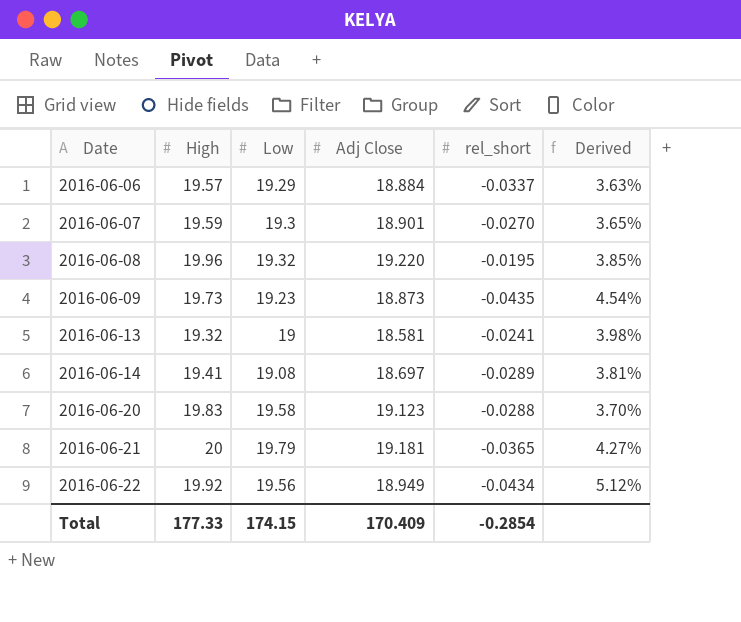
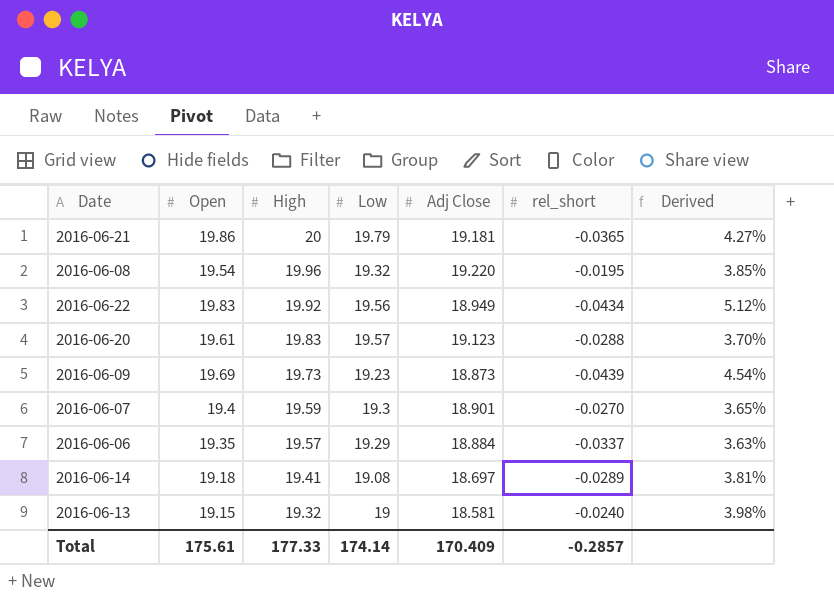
row order: Date ascending -> High descending
column Open | position: none -> 2
2016-06-20 | Low: 19.58 -> 19.57
2016-06-09 | rel_short: -0.0435 -> -0.0439
2016-06-13 | rel_short: -0.0241 -> -0.0240
Total | Low: 174.15 -> 174.14
Total | rel_short: -0.2854 -> -0.2857

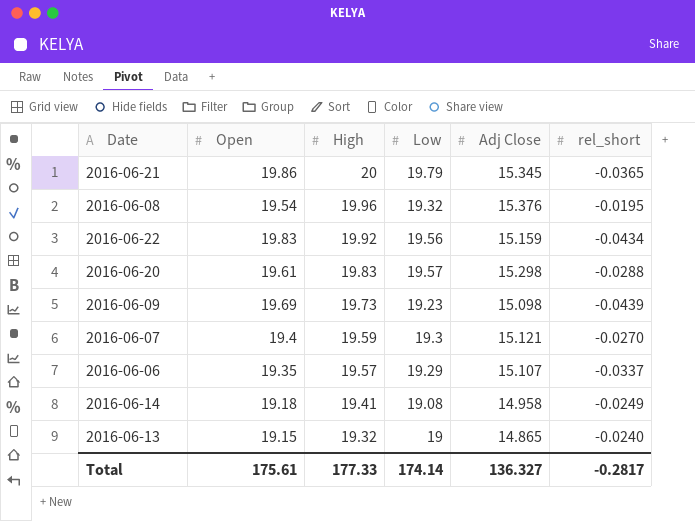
column Derived | formula: ([High] - [Adj Close]) / [Adj Close] -> none
2016-06-21 | Adj Close: 19.181 -> 15.345
2016-06-08 | Adj Close: 19.220 -> 15.376
2016-06-22 | Adj Close: 18.949 -> 15.159
2016-06-20 | Adj Close: 19.123 -> 15.298
2016-06-09 | Adj Close: 18.873 -> 15.098
2016-06-07 | Adj Close: 18.901 -> 15.121
2016-06-06 | Adj Close: 18.884 -> 15.107
2016-06-14 | Adj Close: 18.697 -> 14.958
2016-06-14 | rel_short: -0.0289 -> -0.0249
2016-06-13 | Adj Close: 18.581 -> 14.865
Total | Adj Close: 170.409 -> 136.327
Total | rel_short: -0.2857 -> -0.2817

